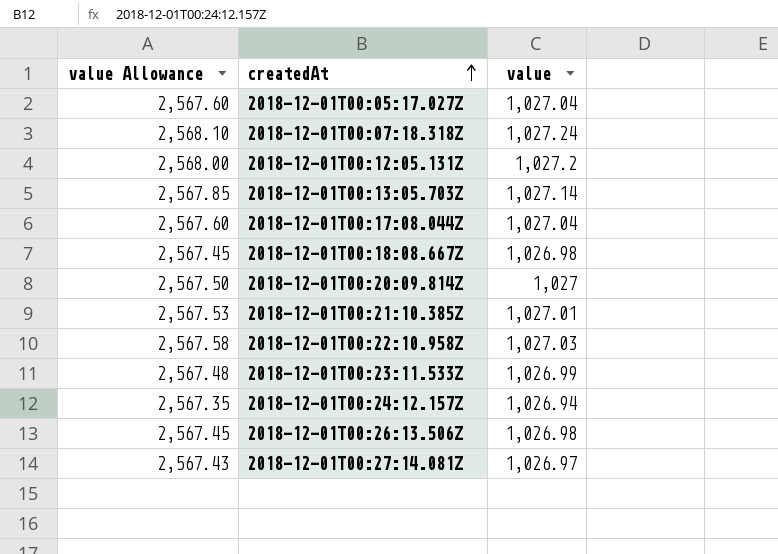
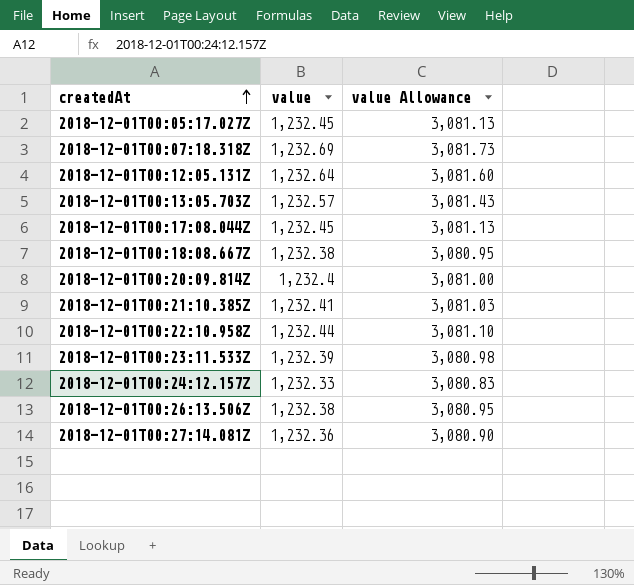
column value Allowance | position: 1 -> 3
2018-12-01T00:05:17.027Z | value: 1,027.04 -> 1,232.45
2018-12-01T00:05:17.027Z | value Allowance: 2,567.60 -> 3,081.13
2018-12-01T00:07:18.318Z | value: 1,027.24 -> 1,232.69
2018-12-01T00:07:18.318Z | value Allowance: 2,568.10 -> 3,081.73
2018-12-01T00:12:05.131Z | value: 1,027.2 -> 1,232.64
2018-12-01T00:12:05.131Z | value Allowance: 2,568.00 -> 3,081.60
2018-12-01T00:13:05.703Z | value: 1,027.14 -> 1,232.57
2018-12-01T00:13:05.703Z | value Allowance: 2,567.85 -> 3,081.43
2018-12-01T00:17:08.044Z | value: 1,027.04 -> 1,232.45
2018-12-01T00:17:08.044Z | value Allowance: 2,567.60 -> 3,081.13
2018-12-01T00:18:08.667Z | value: 1,026.98 -> 1,232.38
2018-12-01T00:18:08.667Z | value Allowance: 2,567.45 -> 3,080.95
2018-12-01T00:20:09.814Z | value: 1,027 -> 1,232.4
2018-12-01T00:20:09.814Z | value Allowance: 2,567.50 -> 3,081.00
2018-12-01T00:21:10.385Z | value: 1,027.01 -> 1,232.41
2018-12-01T00:21:10.385Z | value Allowance: 2,567.53 -> 3,081.03
2018-12-01T00:22:10.958Z | value: 1,027.03 -> 1,232.44
2018-12-01T00:22:10.958Z | value Allowance: 2,567.58 -> 3,081.10
2018-12-01T00:23:11.533Z | value: 1,026.99 -> 1,232.39
2018-12-01T00:23:11.533Z | value Allowance: 2,567.48 -> 3,080.98
2018-12-01T00:24:12.157Z | value: 1,026.94 -> 1,232.33
2018-12-01T00:24:12.157Z | value Allowance: 2,567.35 -> 3,080.83
2018-12-01T00:26:13.506Z | value: 1,026.98 -> 1,232.38
2018-12-01T00:26:13.506Z | value Allowance: 2,567.45 -> 3,080.95
2018-12-01T00:27:14.081Z | value: 1,026.97 -> 1,232.36
2018-12-01T00:27:14.081Z | value Allowance: 2,567.43 -> 3,080.90

